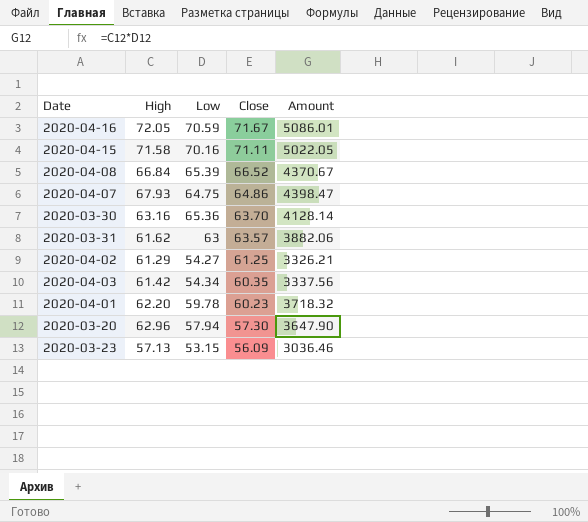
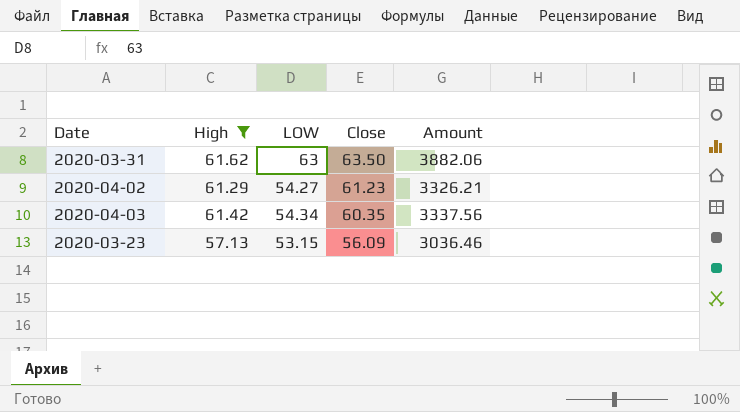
filter: none -> High <= 61.62
column name: Low -> LOW
2020-03-31 | Close: 63.57 -> 63.50
2020-04-02 | Close: 61.25 -> 61.23

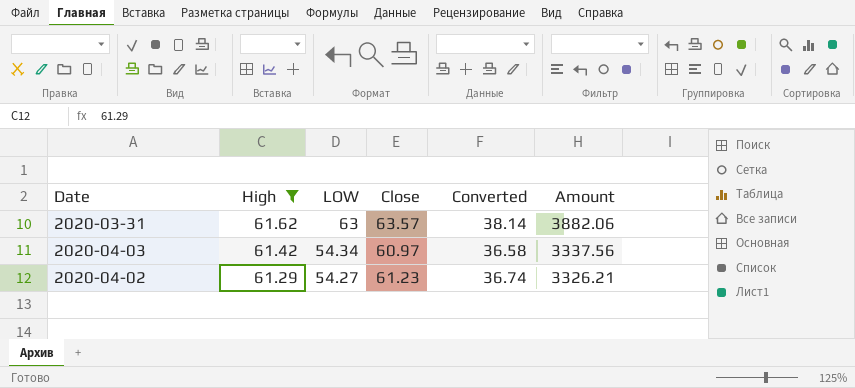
row order: Close descending -> High descending
column Converted | formula: none -> [Close] * 0.6
row 2020-03-23: 57.13 | 53.15 | 56.09 | 3036.46 -> none
2020-03-31 | Close: 63.50 -> 63.57
2020-04-03 | Close: 60.35 -> 60.97

